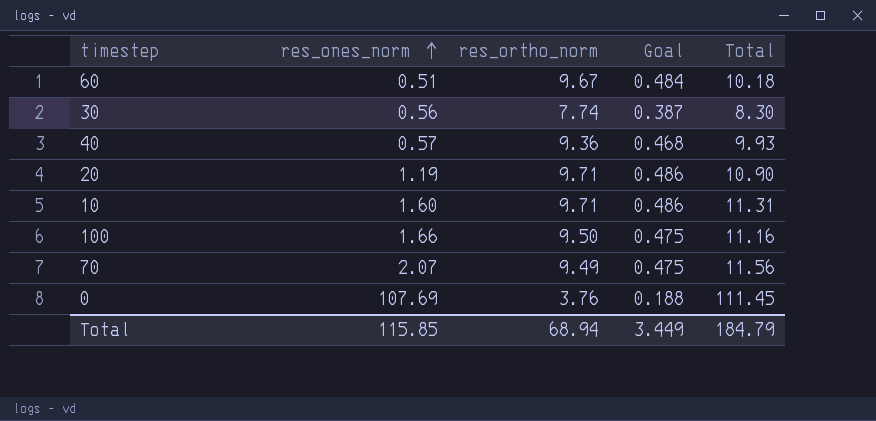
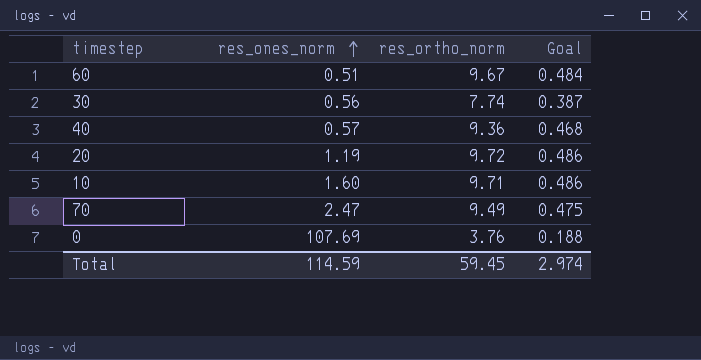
column Total | formula: [res_ones_norm] + [res_ortho_norm] -> none
row 100: 1.66 | 9.50 | 0.475 | 11.16 -> none
20 | res_ortho_norm: 9.71 -> 9.72
70 | res_ones_norm: 2.07 -> 2.47
Total | res_ones_norm: 115.85 -> 114.59
Total | res_ortho_norm: 68.94 -> 59.45
Total | Goal: 3.449 -> 2.974

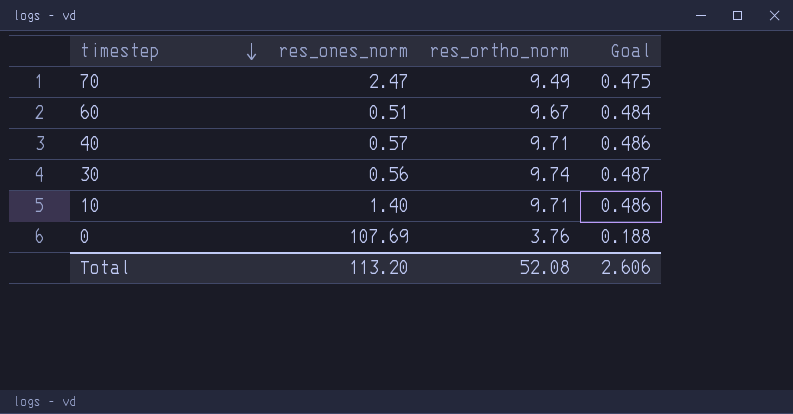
row order: res_ones_norm ascending -> timestep descending
row 20: 1.19 | 9.72 | 0.486 -> none
40 | res_ortho_norm: 9.36 -> 9.71
40 | Goal: 0.468 -> 0.486
30 | res_ortho_norm: 7.74 -> 9.74
30 | Goal: 0.387 -> 0.487
10 | res_ones_norm: 1.60 -> 1.40
Total | res_ones_norm: 114.59 -> 113.20
Total | res_ortho_norm: 59.45 -> 52.08
Total | Goal: 2.974 -> 2.606

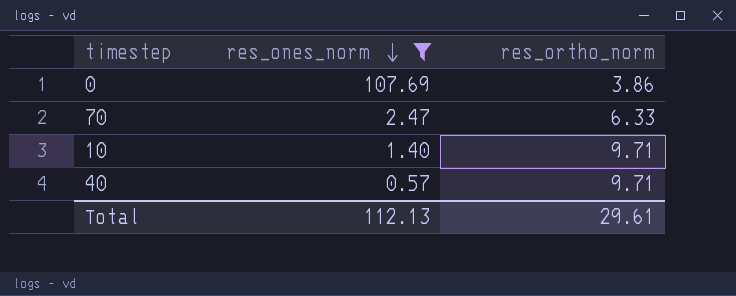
filter: none -> res_ones_norm >= 0.57
row order: timestep descending -> res_ones_norm descending
column Goal | formula: [res_ortho_norm] * 0.05 -> none
0 | res_ortho_norm: 3.76 -> 3.86
70 | res_ortho_norm: 9.49 -> 6.33
Total | res_ones_norm: 113.20 -> 112.13
Total | res_ortho_norm: 52.08 -> 29.61

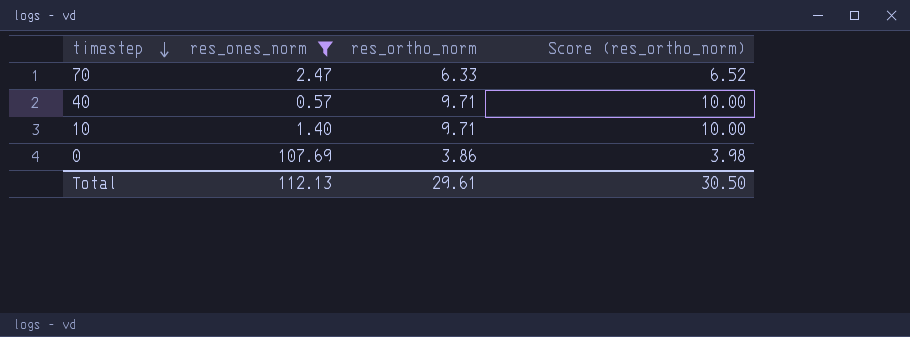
row order: res_ones_norm descending -> timestep descending
column Score (res_ortho_norm) | formula: none -> [res_ortho_norm] * 1.03

